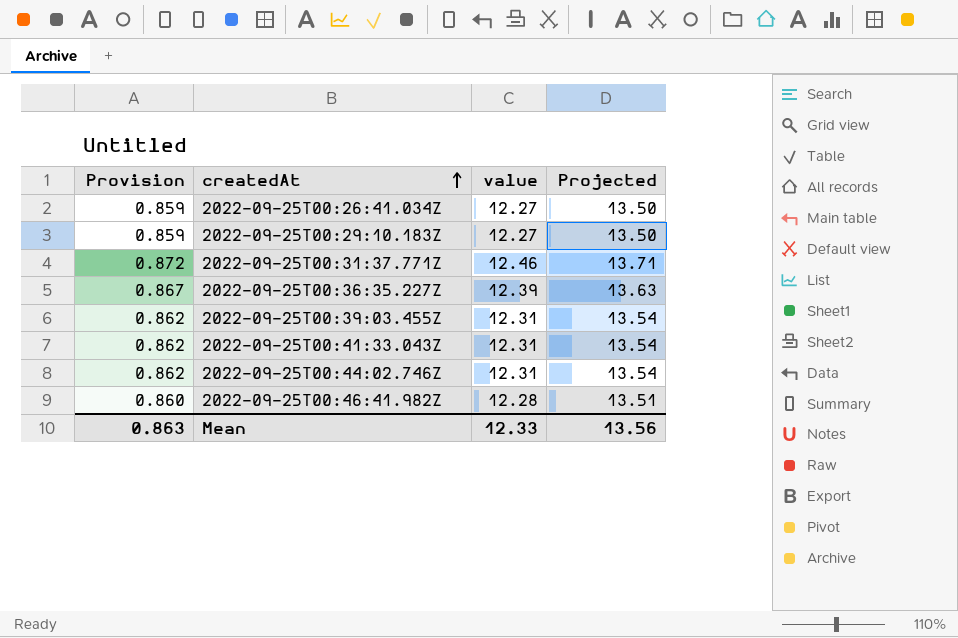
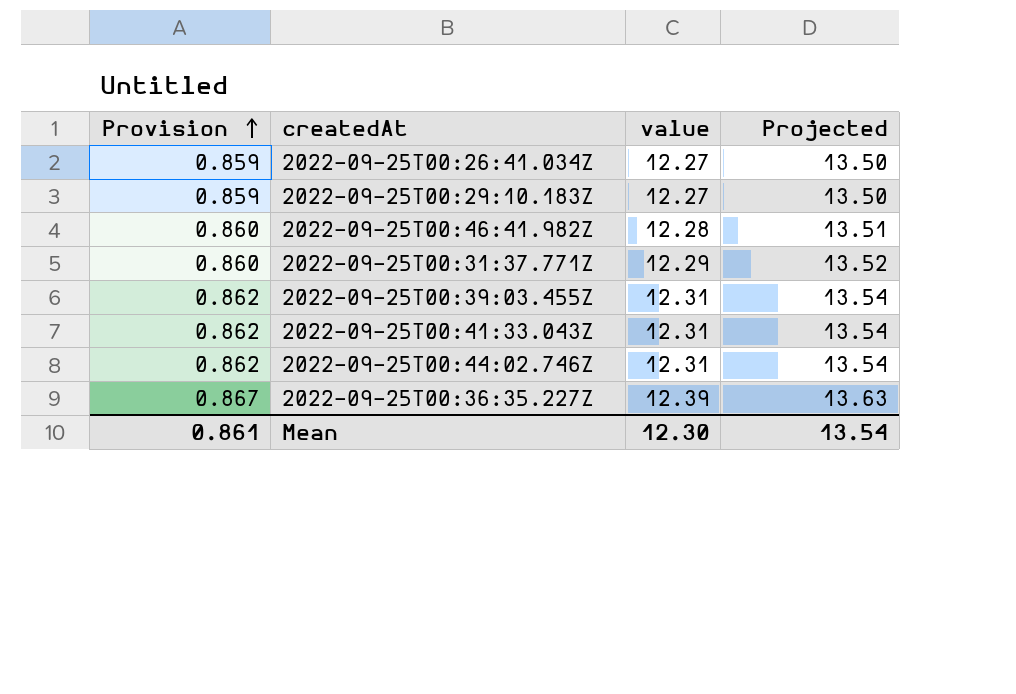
row order: createdAt ascending -> Provision ascending
2022-09-25T00:31:37.771Z | Provision: 0.872 -> 0.860
2022-09-25T00:31:37.771Z | value: 12.46 -> 12.29
2022-09-25T00:31:37.771Z | Projected: 13.71 -> 13.52
Mean | Provision: 0.863 -> 0.861
Mean | value: 12.33 -> 12.30
Mean | Projected: 13.56 -> 13.54

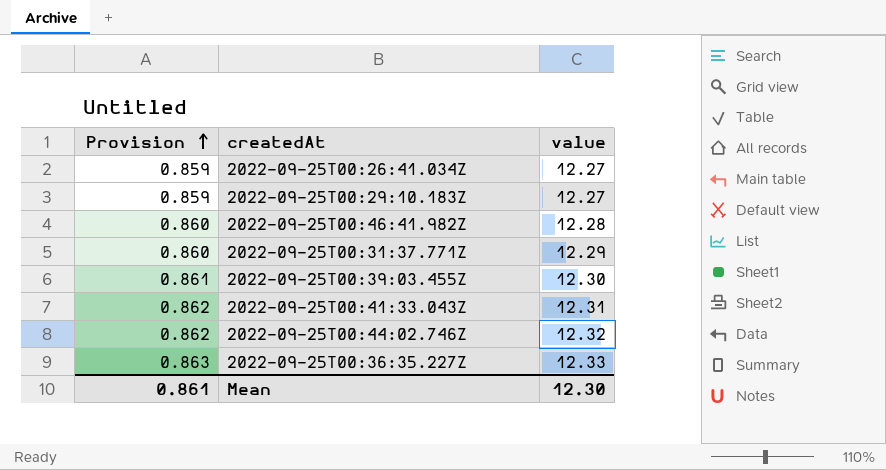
column Projected | formula: [value] * 1.1 -> none
2022-09-25T00:39:03.455Z | Provision: 0.862 -> 0.861
2022-09-25T00:39:03.455Z | value: 12.31 -> 12.30
2022-09-25T00:44:02.746Z | value: 12.31 -> 12.32
2022-09-25T00:36:35.227Z | Provision: 0.867 -> 0.863
2022-09-25T00:36:35.227Z | value: 12.39 -> 12.33

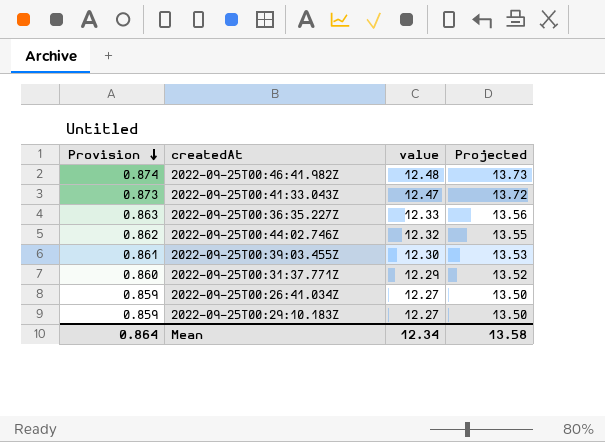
row order: Provision ascending -> Provision descending
column Projected | formula: none -> [value] * 1.1
2022-09-25T00:46:41.982Z | Provision: 0.860 -> 0.874
2022-09-25T00:46:41.982Z | value: 12.28 -> 12.48
2022-09-25T00:41:33.043Z | Provision: 0.862 -> 0.873
2022-09-25T00:41:33.043Z | value: 12.31 -> 12.47
Mean | Provision: 0.861 -> 0.864
Mean | value: 12.30 -> 12.34

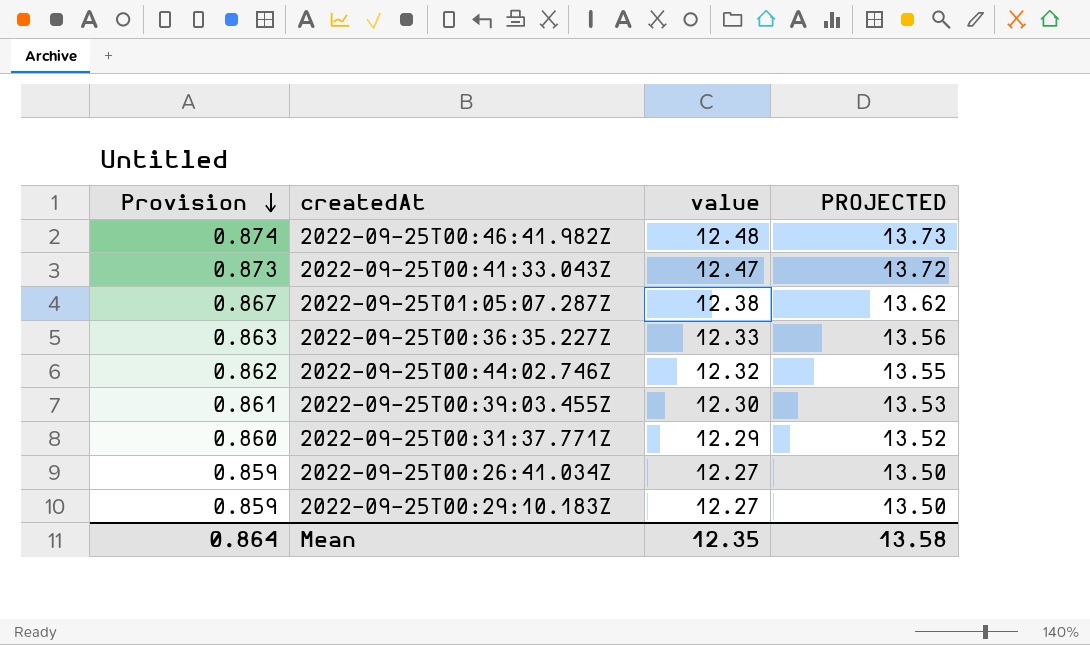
column name: Projected -> PROJECTED
row 2022-09-25T01:05:07.287Z: none -> 0.867 | 12.38 | 13.62
Mean | value: 12.34 -> 12.35

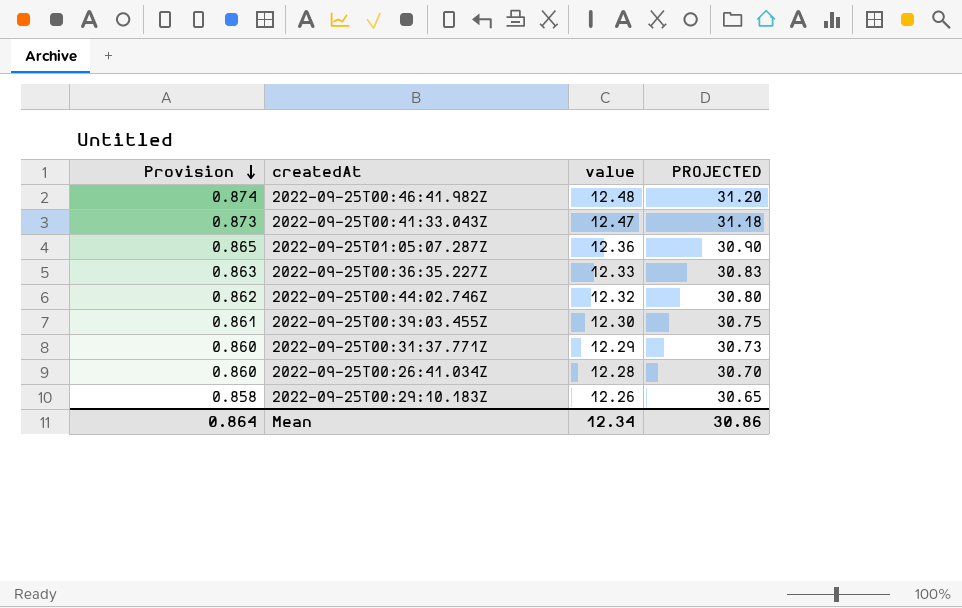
column PROJECTED | formula: [value] * 1.1 -> [value] * 2.5
2022-09-25T01:05:07.287Z | Provision: 0.867 -> 0.865
2022-09-25T01:05:07.287Z | value: 12.38 -> 12.36
2022-09-25T00:26:41.034Z | Provision: 0.859 -> 0.860
2022-09-25T00:26:41.034Z | value: 12.27 -> 12.28
2022-09-25T00:29:10.183Z | Provision: 0.859 -> 0.858
2022-09-25T00:29:10.183Z | value: 12.27 -> 12.26
Mean | value: 12.35 -> 12.34
Mean | PROJECTED: 13.58 -> 30.86

